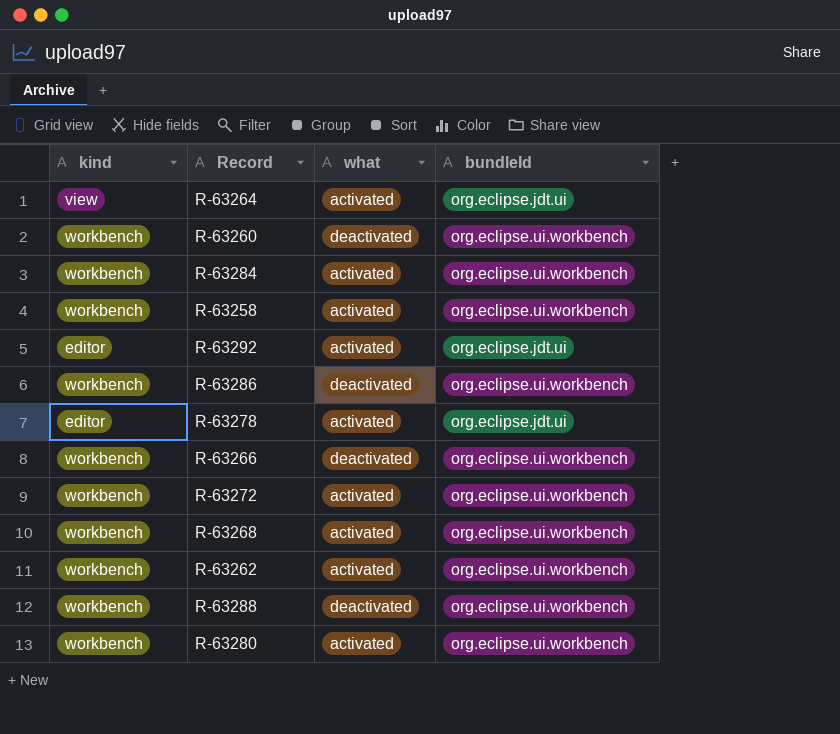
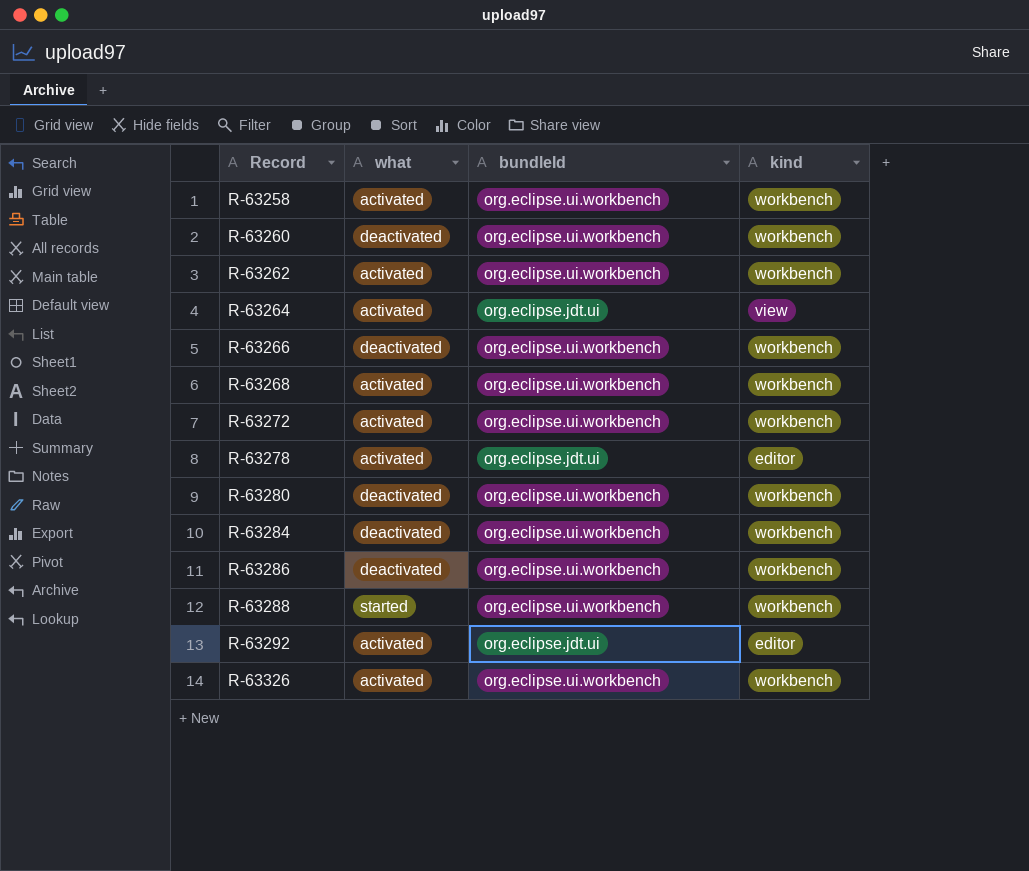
row order: none -> Record ascending
column kind | position: 1 -> 4
R-63280 | what: activated -> deactivated
R-63284 | what: activated -> deactivated
R-63288 | what: deactivated -> started
row R-63326: none -> activated | org.eclipse.ui.workbench | workbench

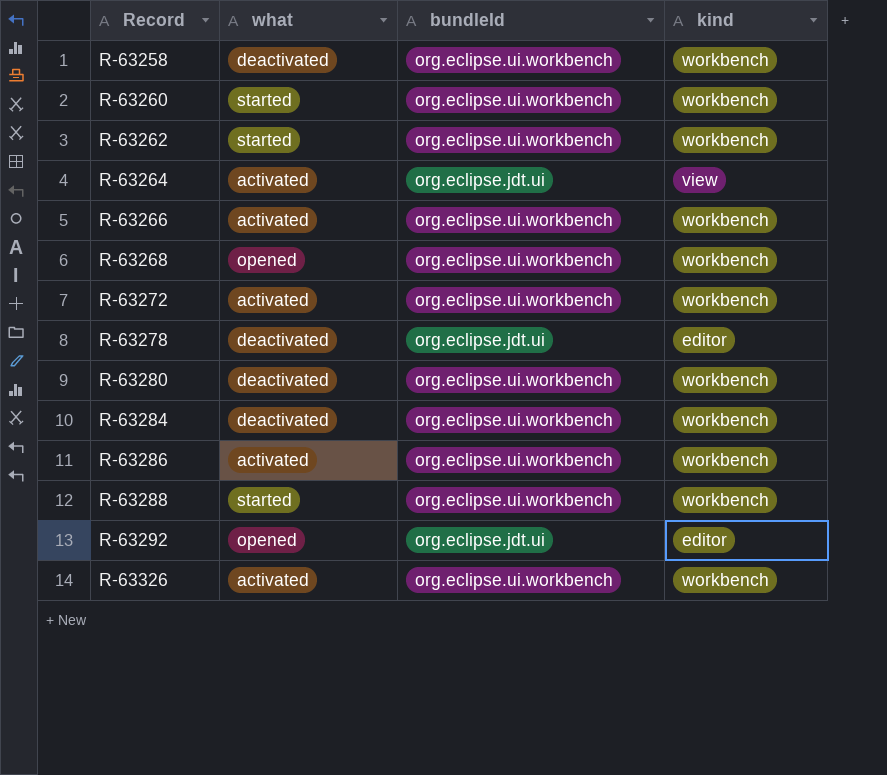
R-63258 | what: activated -> deactivated
R-63260 | what: deactivated -> started
R-63262 | what: activated -> started
R-63266 | what: deactivated -> activated
R-63268 | what: activated -> opened
R-63278 | what: activated -> deactivated
R-63286 | what: deactivated -> activated
R-63292 | what: activated -> opened

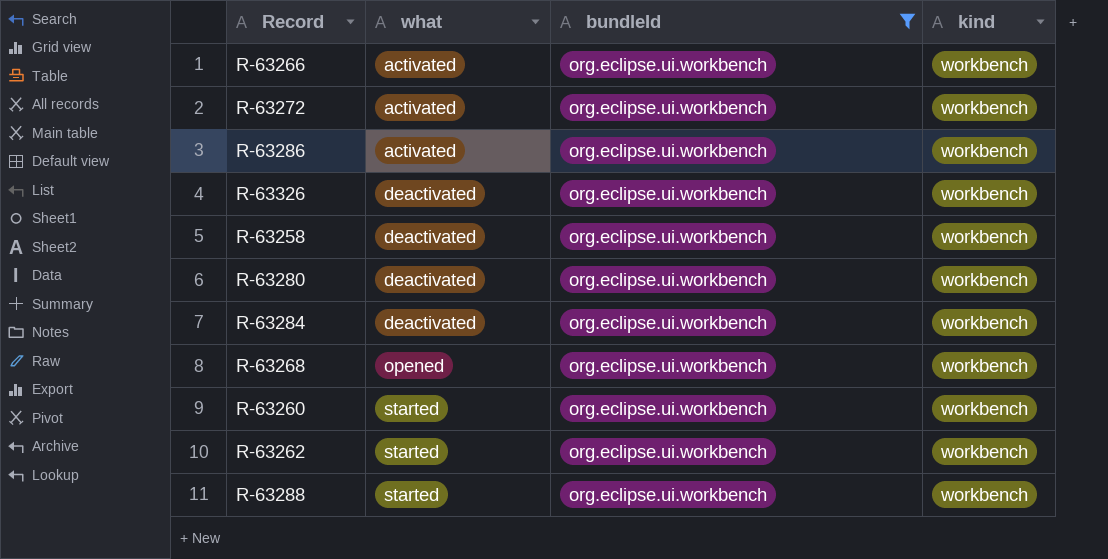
filter: none -> bundleId = org.eclipse.ui.workbench
row order: Record ascending -> what ascending
R-63326 | what: activated -> deactivated

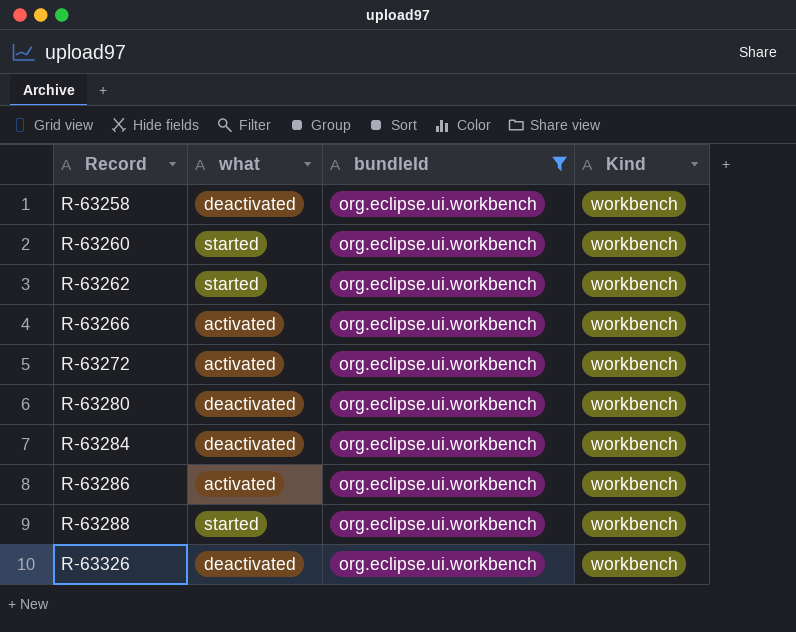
row order: what ascending -> Record ascending
column name: kind -> Kind
row R-63268: opened | org.eclipse.ui.workbench | workbench -> none

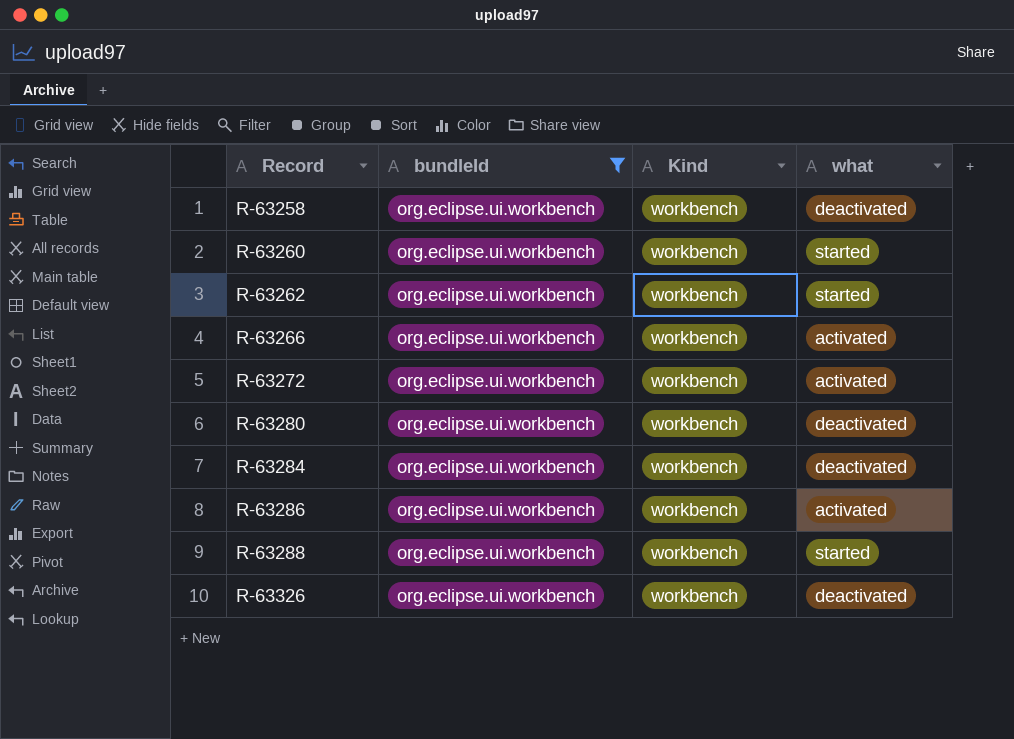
column what | position: 2 -> 4

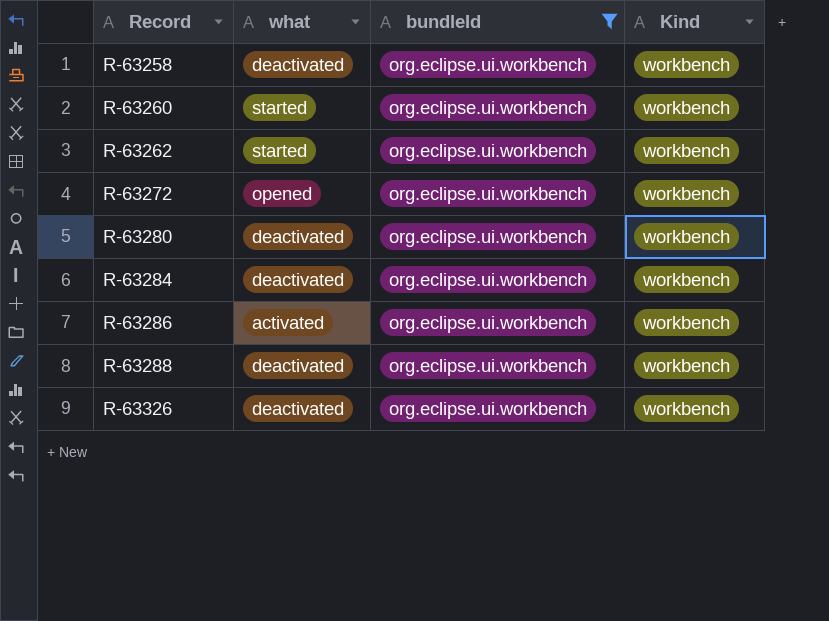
column what | position: 4 -> 2
row R-63266: org.eclipse.ui.workbench | workbench | activated -> none
R-63272 | what: activated -> opened
R-63288 | what: started -> deactivated

